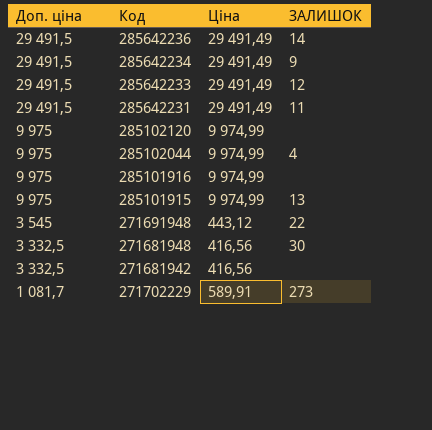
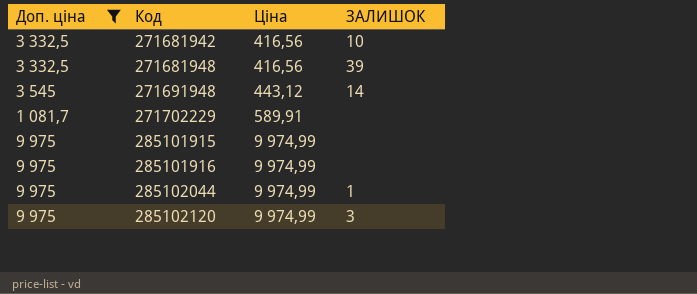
filter: none -> Доп. ціна != 29 491,5
row order: Доп. ціна descending -> Код ascending
271681942 | ЗАЛИШОК: none -> 10
271681948 | ЗАЛИШОК: 30 -> 39
271691948 | ЗАЛИШОК: 22 -> 14
271702229 | ЗАЛИШОК: 273 -> none
285101915 | ЗАЛИШОК: 13 -> none
285102044 | ЗАЛИШОК: 4 -> 1
285102120 | ЗАЛИШОК: none -> 3

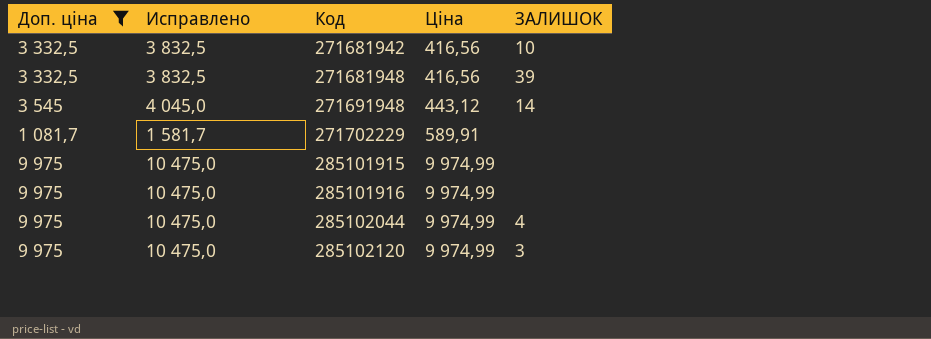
column Исправлено | formula: none -> [Доп. ціна] + 500
285102044 | ЗАЛИШОК: 1 -> 4

